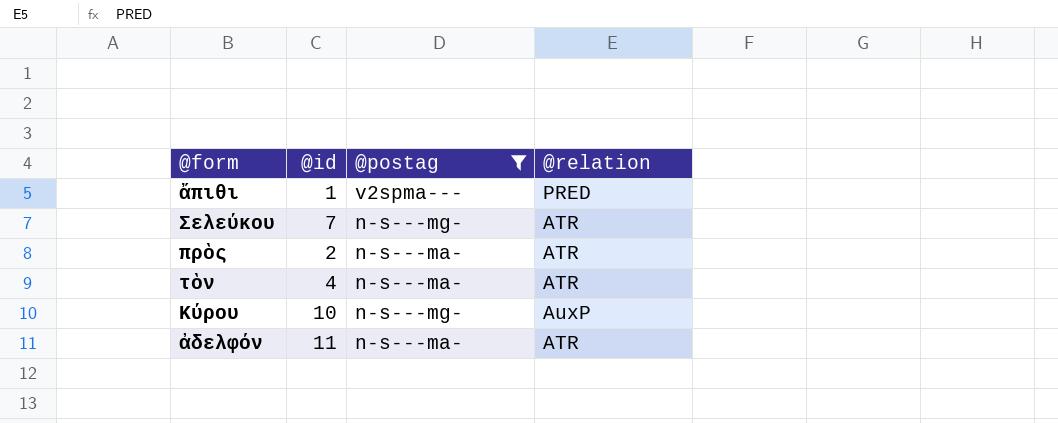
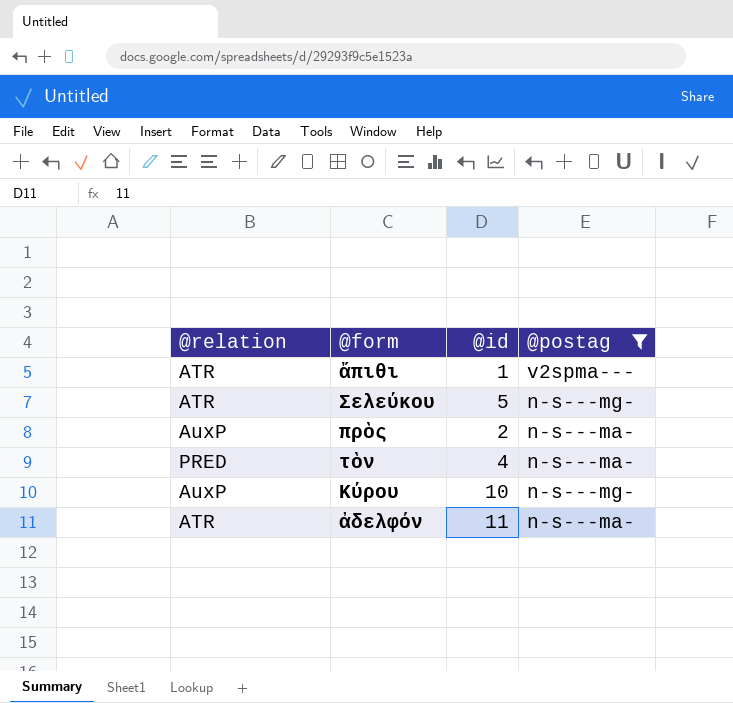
column @relation | position: 4 -> 1
ἄπιθι | @relation: PRED -> ATR
Σελεύκου | @id: 7 -> 5
πρὸς | @relation: ATR -> AuxP
τὸν | @relation: ATR -> PRED

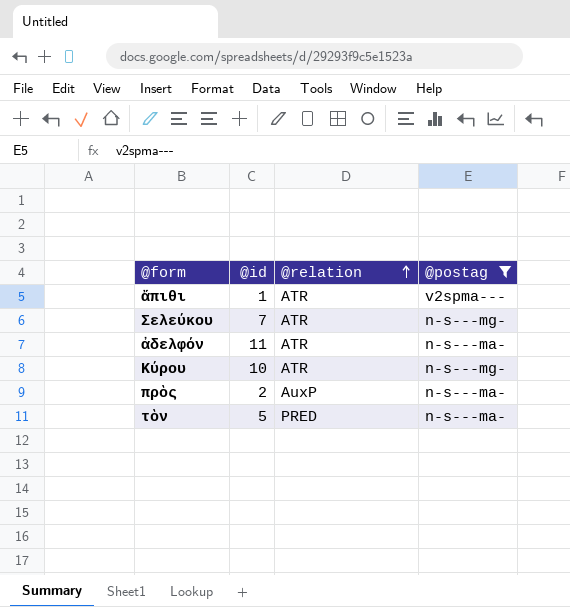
row order: none -> @relation ascending
column @relation | position: 1 -> 3
Σελεύκου | @id: 5 -> 7
Κύρου | @relation: AuxP -> ATR
τὸν | @id: 4 -> 5

